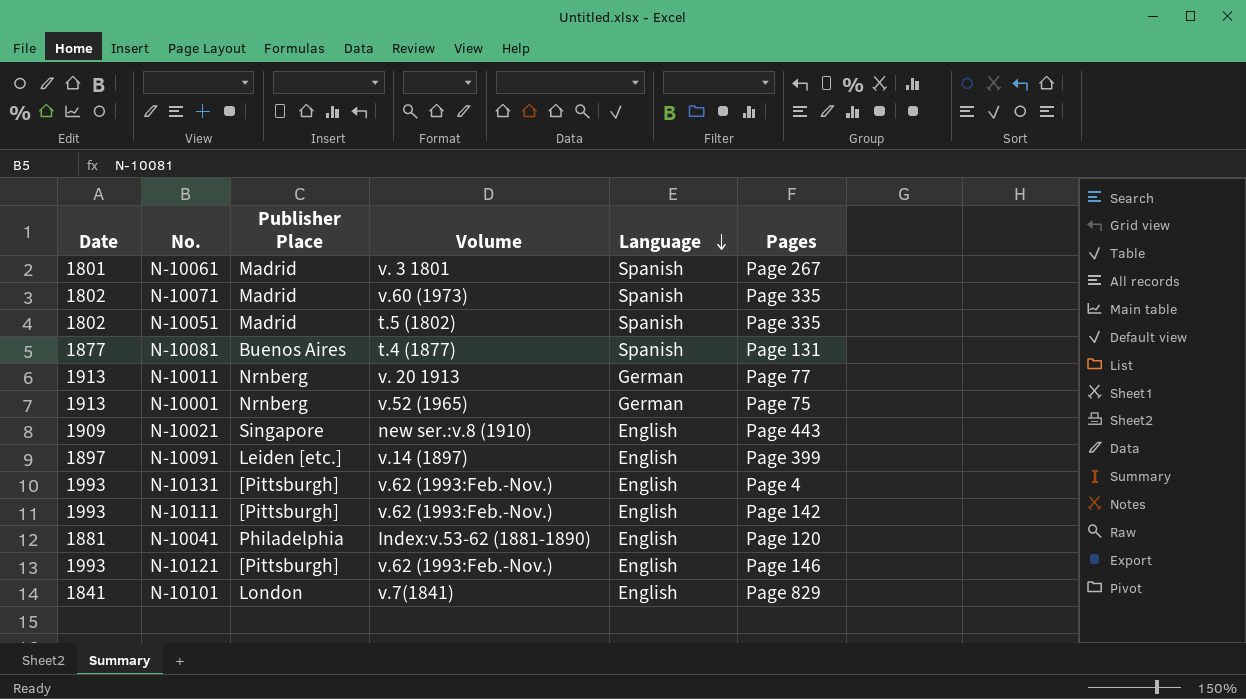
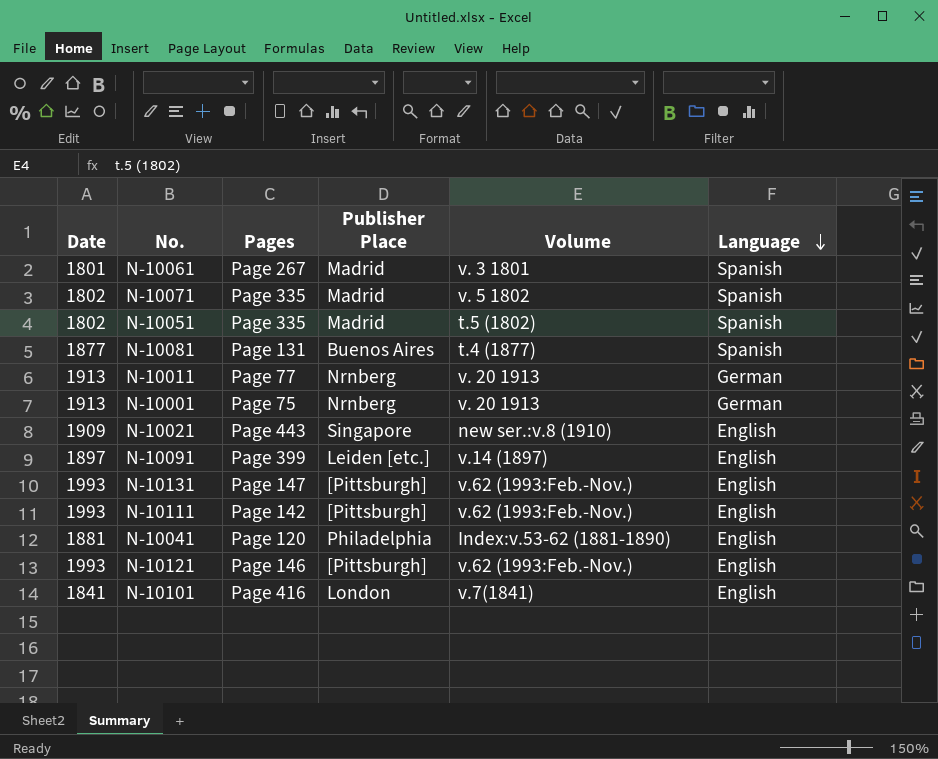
column Pages | position: 6 -> 3
N-10071 | Volume: v.60 (1973) -> v. 5 1802
N-10001 | Volume: v.52 (1965) -> v. 20 1913
N-10131 | Pages: Page 4 -> Page 147
N-10101 | Pages: Page 829 -> Page 416

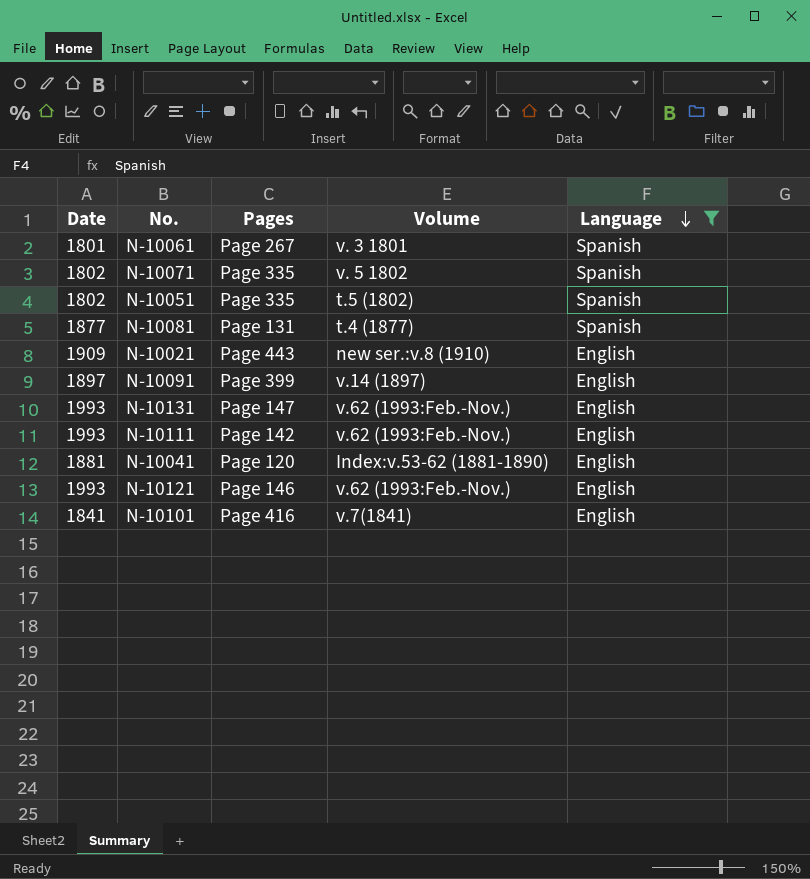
filter: none -> Language != German
column Publisher Place | position: 4 -> none

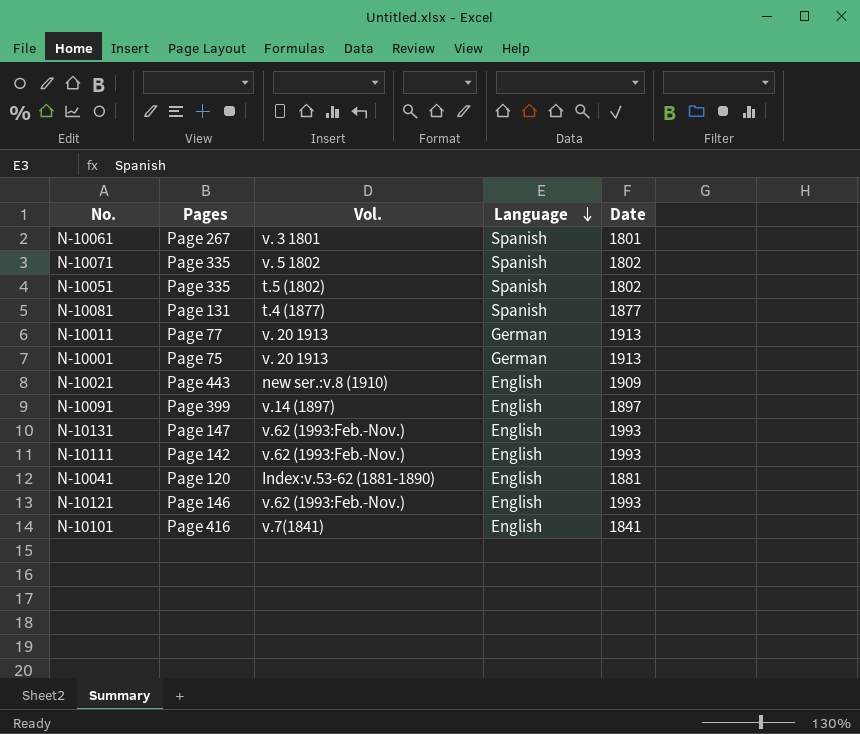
filter: Language != German -> none
column name: Volume -> Vol.
column Date | position: 1 -> 5

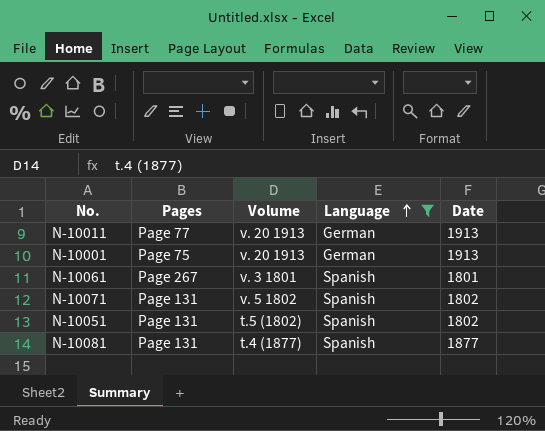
filter: none -> Language != English
row order: Language descending -> Language ascending
column name: Vol. -> Volume
N-10071 | Pages: Page 335 -> Page 131
N-10051 | Pages: Page 335 -> Page 131

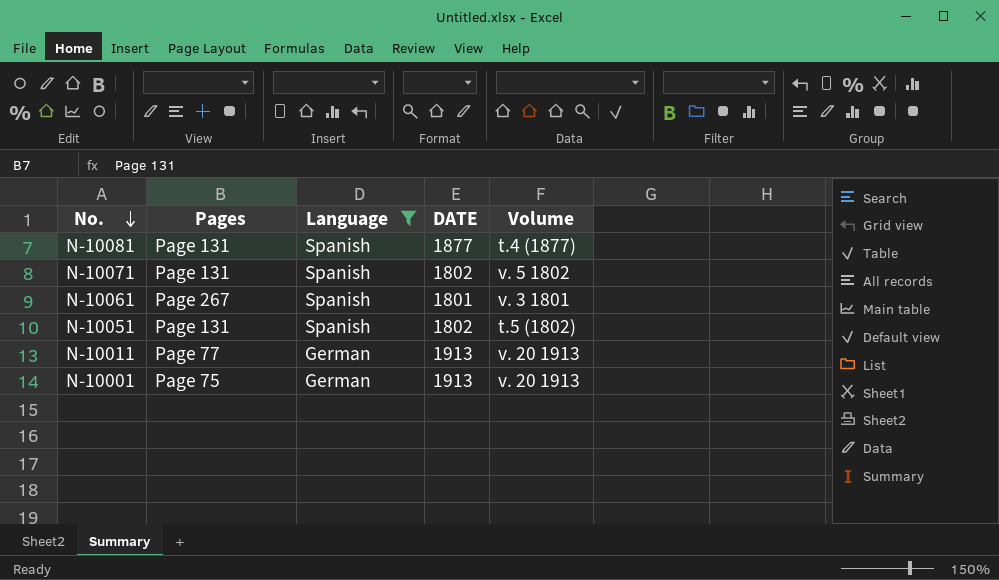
row order: Language ascending -> No. descending
column name: Date -> DATE
column Volume | position: 3 -> 5

